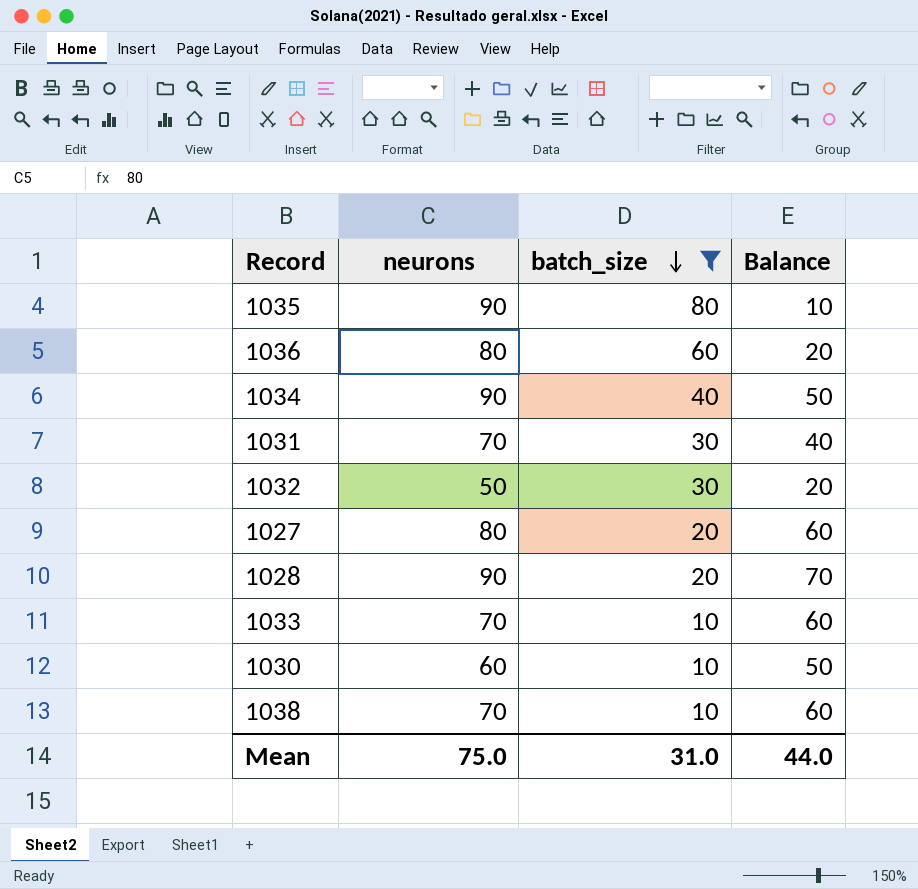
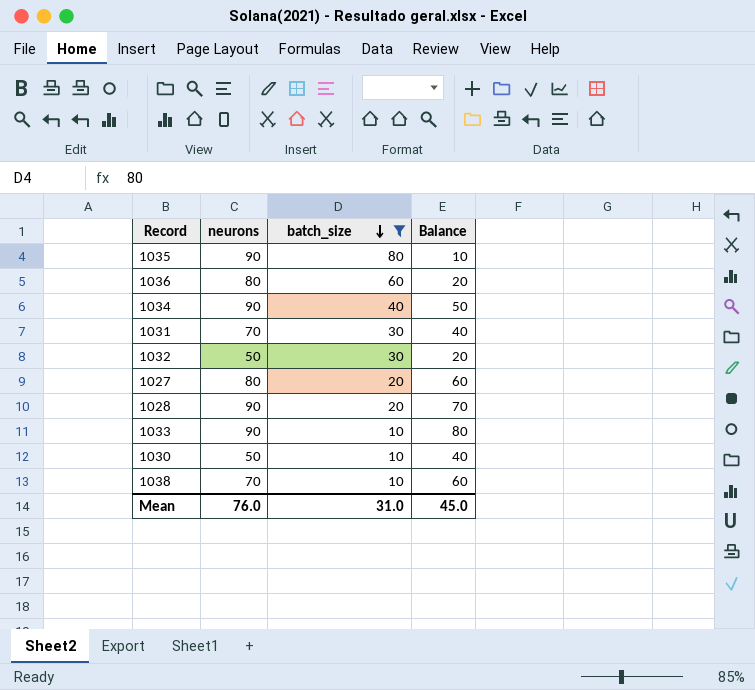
1033 | neurons: 70 -> 90
1033 | Balance: 60 -> 80
1030 | neurons: 60 -> 50
1030 | Balance: 50 -> 40
Mean | neurons: 75.0 -> 76.0
Mean | Balance: 44.0 -> 45.0

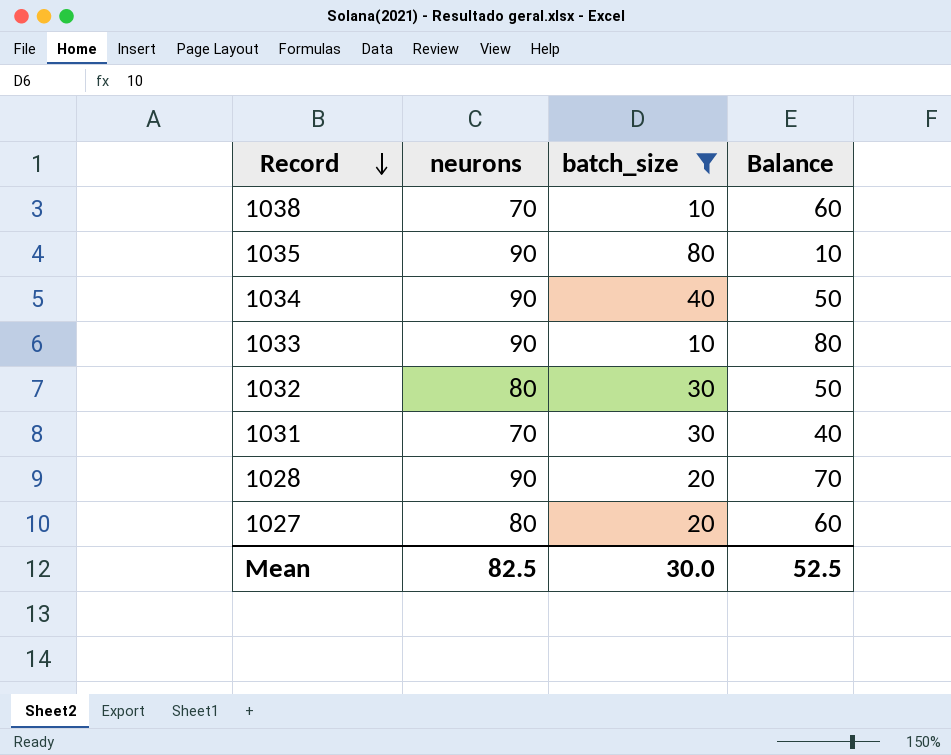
row order: batch_size descending -> Record descending
row 1036: 80 | 60 | 20 -> none
row 1030: 50 | 10 | 40 -> none
1032 | neurons: 50 -> 80
1032 | Balance: 20 -> 50
Mean | neurons: 76.0 -> 82.5
Mean | batch_size: 31.0 -> 30.0
Mean | Balance: 45.0 -> 52.5

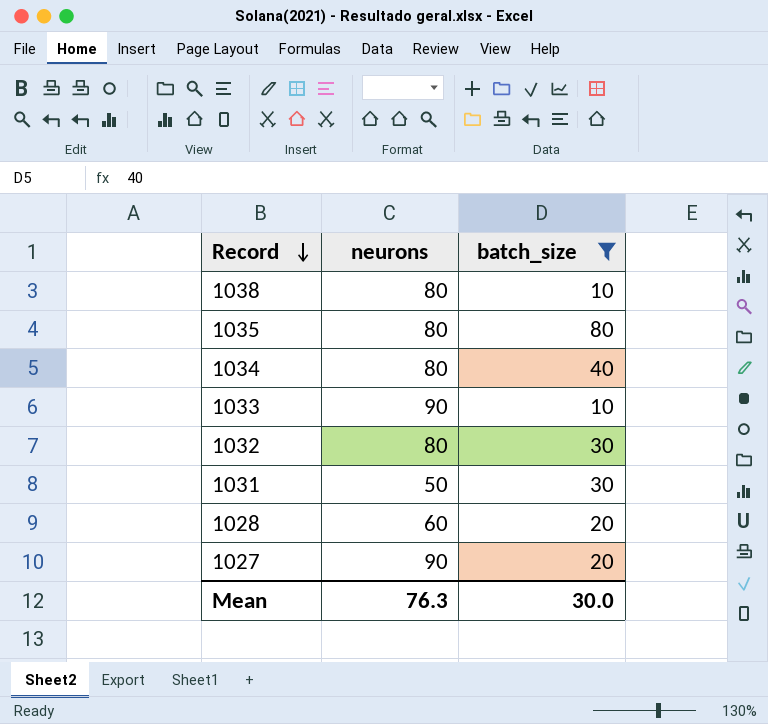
column Balance | formula: [neurons] - [batch_size] -> none
1038 | neurons: 70 -> 80
1035 | neurons: 90 -> 80
1034 | neurons: 90 -> 80
1031 | neurons: 70 -> 50
1028 | neurons: 90 -> 60
1027 | neurons: 80 -> 90
Mean | neurons: 82.5 -> 76.3

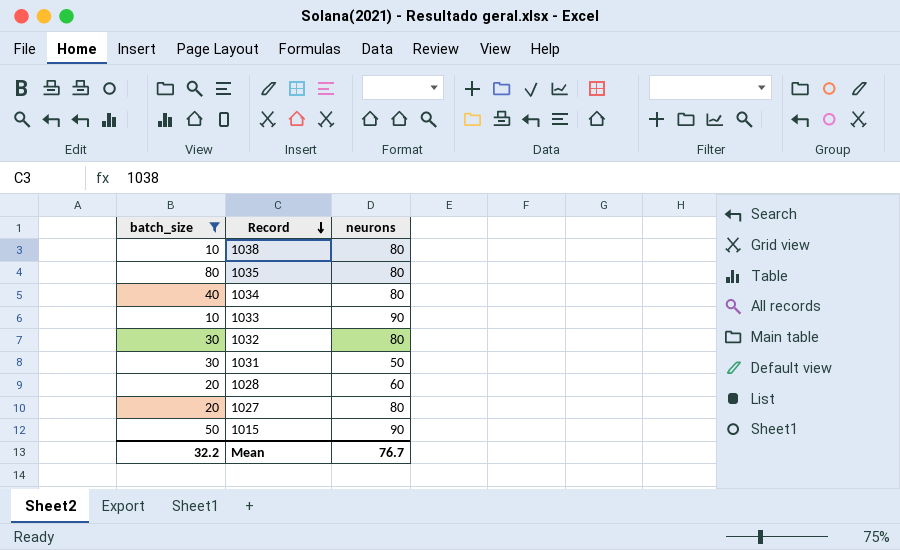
column batch_size | position: 3 -> 1
1027 | neurons: 90 -> 80
row 1015: none -> 50 | 90
Mean | batch_size: 30.0 -> 32.2
Mean | neurons: 76.3 -> 76.7

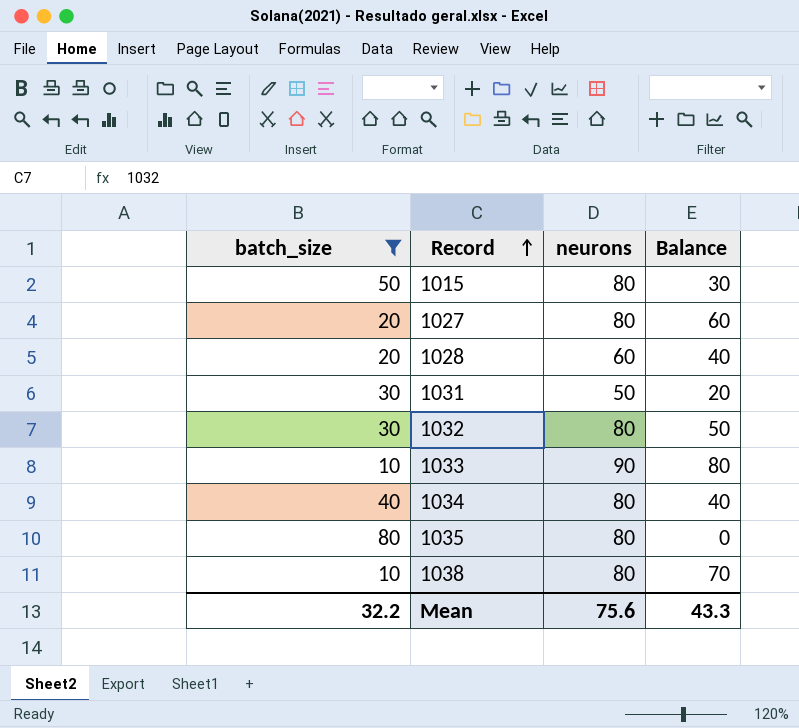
row order: Record descending -> Record ascending
column Balance | formula: none -> [neurons] - [batch_size]
1015 | neurons: 90 -> 80
Mean | neurons: 76.7 -> 75.6

